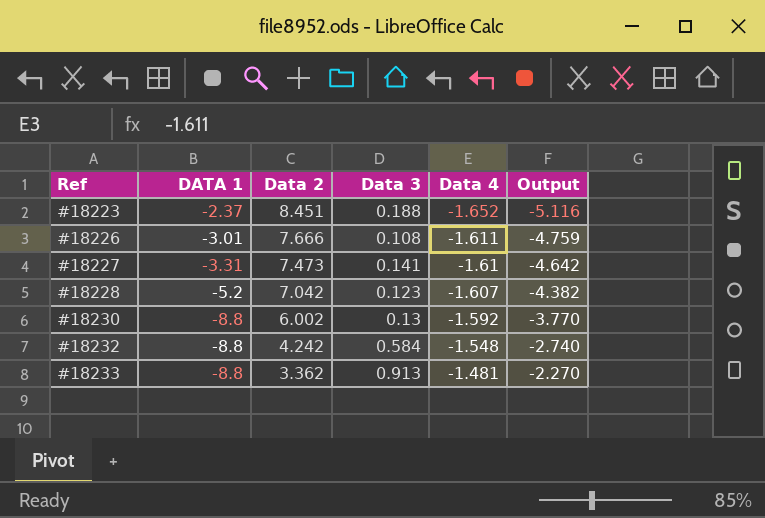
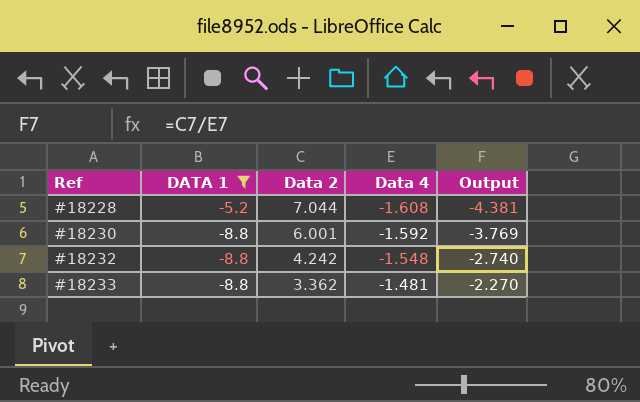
filter: none -> DATA 1 <= -5.2
column Data 3 | position: 4 -> none
#18228 | Data 2: 7.042 -> 7.044
#18228 | Data 4: -1.607 -> -1.608
#18228 | Output: -4.382 -> -4.381
#18230 | Data 2: 6.002 -> 6.001
#18230 | Output: -3.770 -> -3.769

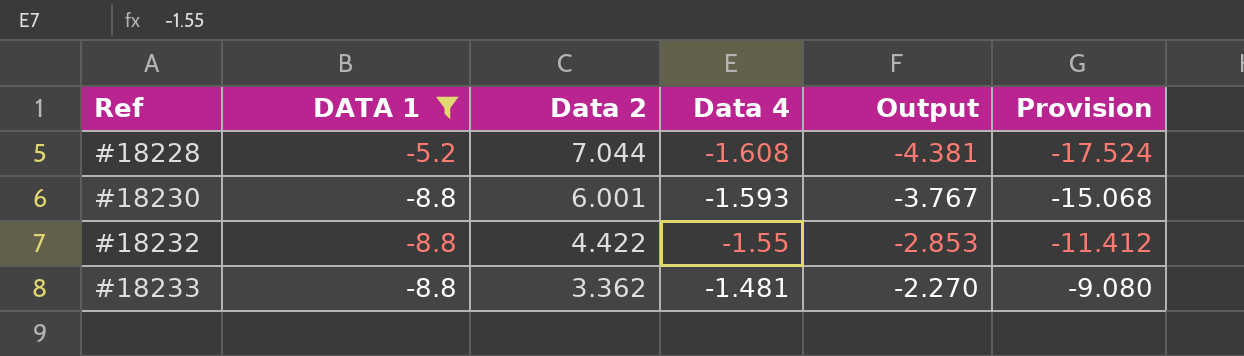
column Provision | formula: none -> [Output] * 4
#18230 | Data 4: -1.592 -> -1.593
#18230 | Output: -3.769 -> -3.767
#18232 | Data 2: 4.242 -> 4.422
#18232 | Data 4: -1.548 -> -1.55
#18232 | Output: -2.740 -> -2.853

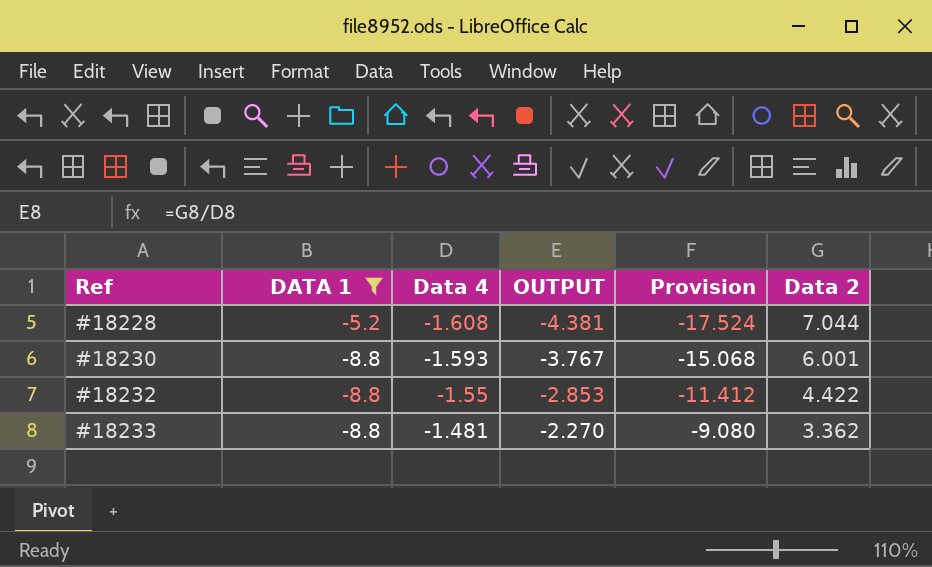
column name: Output -> OUTPUT
column Data 2 | position: 3 -> 6

